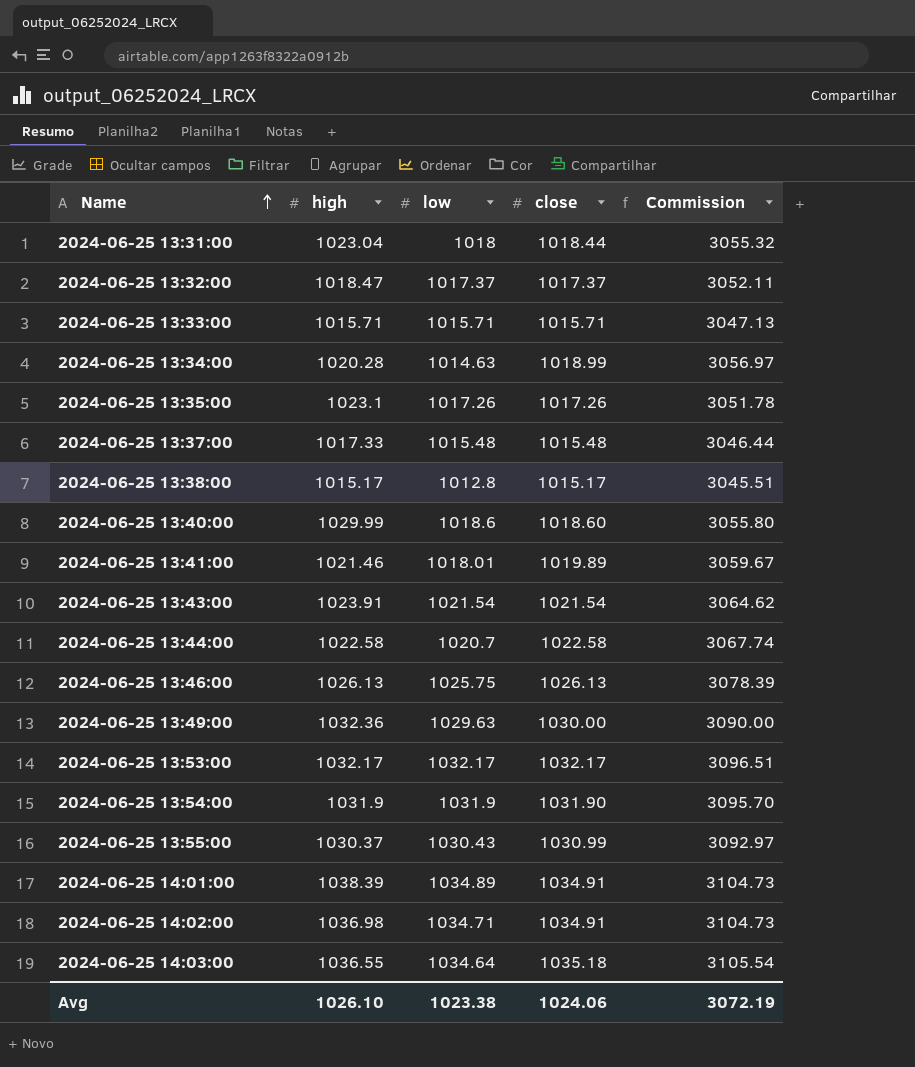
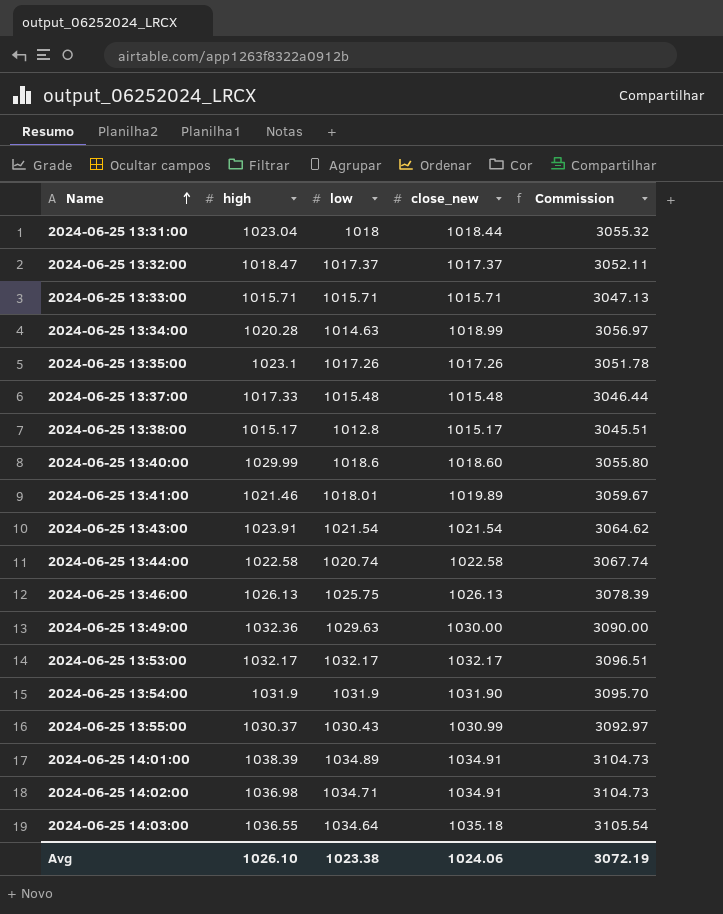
column name: close -> close_new
2024-06-25 13:44:00 | low: 1020.7 -> 1020.74

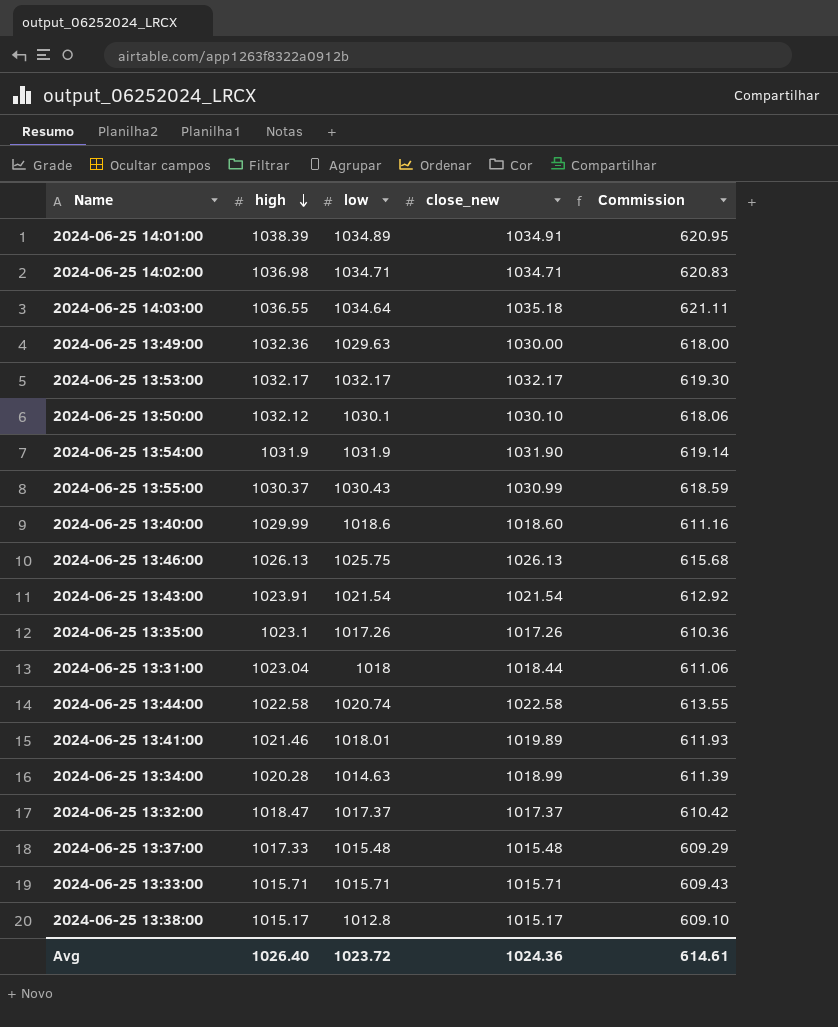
row order: Name ascending -> high descending
column Commission | formula: [close_new] * 3 -> [close_new] * 0.6
2024-06-25 14:02:00 | close_new: 1034.91 -> 1034.71
row 2024-06-25 13:50:00: none -> 1032.12 | 1030.1 | 1030.10 | 618.06
Avg | high: 1026.10 -> 1026.40
Avg | low: 1023.38 -> 1023.72
Avg | close_new: 1024.06 -> 1024.36
Avg | Commission: 3072.19 -> 614.61

